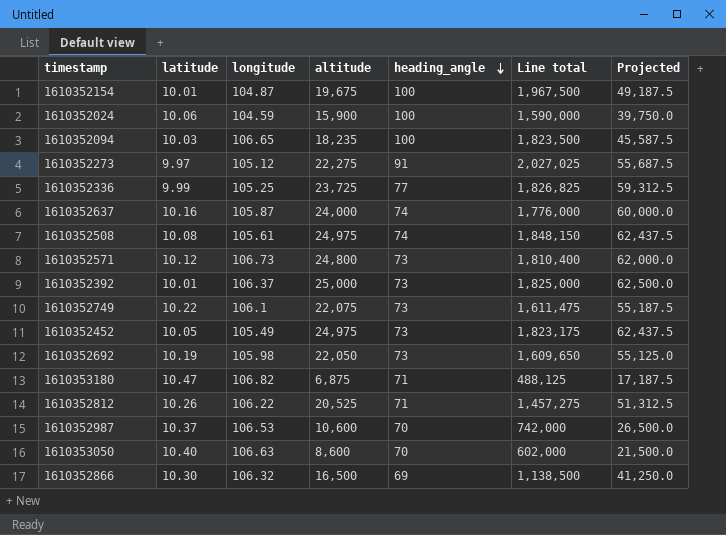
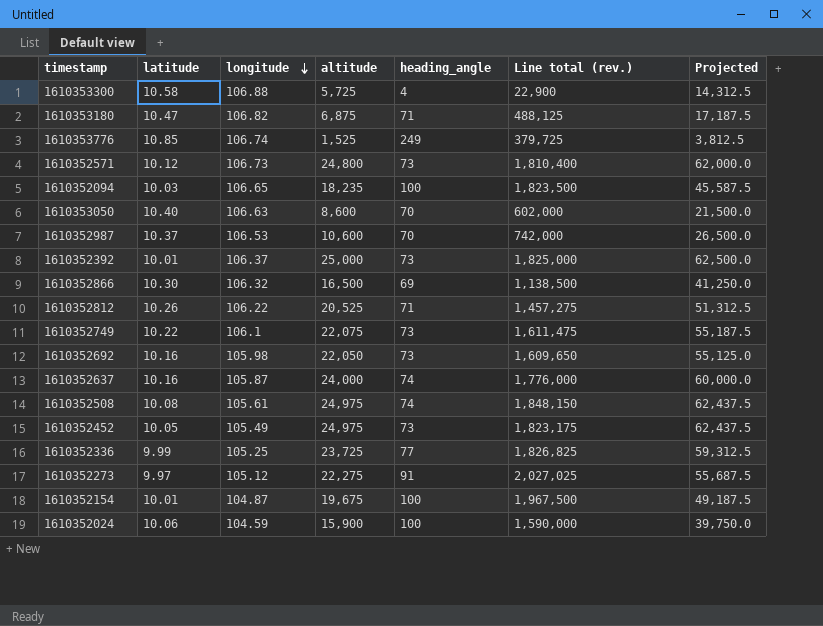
row order: heading_angle descending -> longitude descending
column name: Line total -> Line total (rev.)
row 1610353300: none -> 10.58 | 106.88 | 5,725 | 4 | 22,900 | 14,312.5
row 1610353776: none -> 10.85 | 106.74 | 1,525 | 249 | 379,725 | 3,812.5
1610352692 | latitude: 10.19 -> 10.16

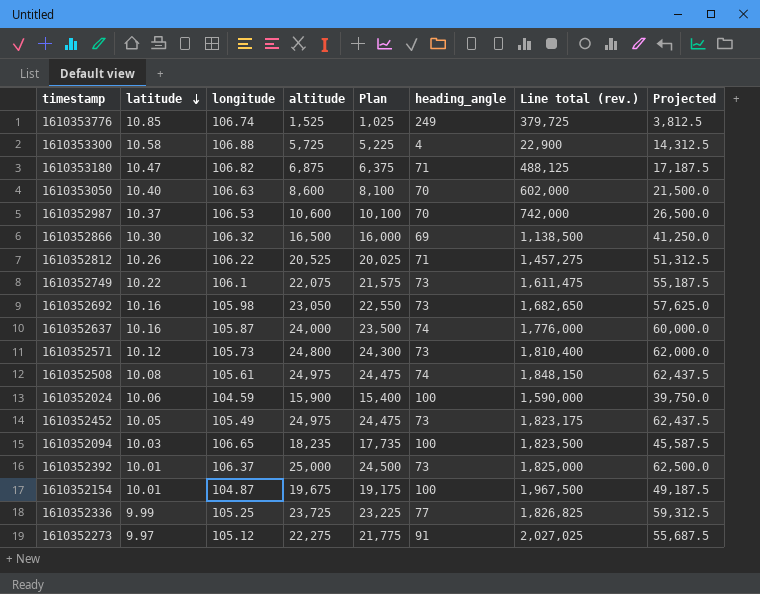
row order: longitude descending -> latitude descending
column Plan | formula: none -> [altitude] - 500
1610352692 | altitude: 22,050 -> 23,050
1610352692 | Line total (rev.): 1,609,650 -> 1,682,650
1610352692 | Projected: 55,125.0 -> 57,625.0
1610352571 | longitude: 106.73 -> 105.73

